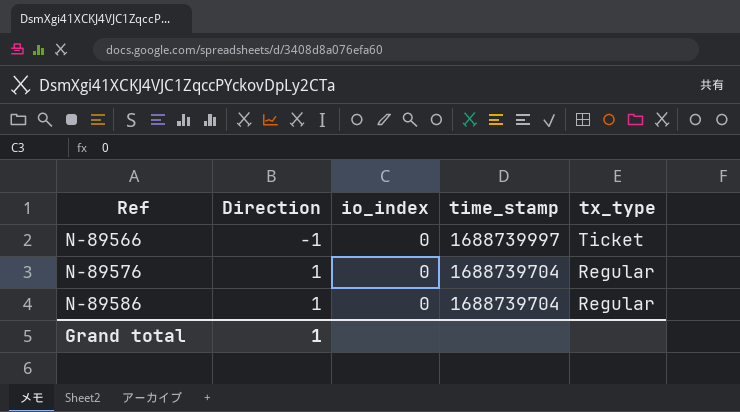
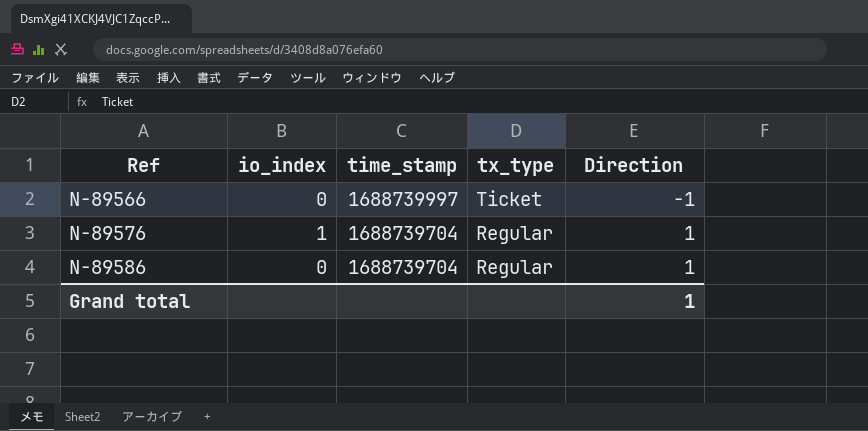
column Direction | position: 2 -> 5
N-89576 | io_index: 0 -> 1

